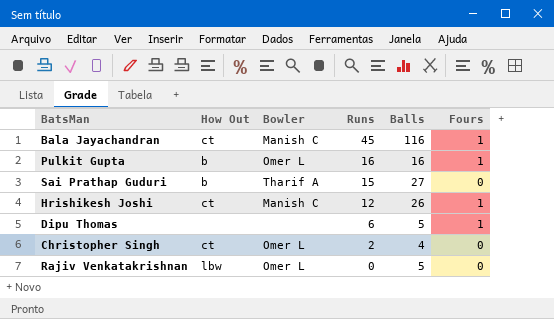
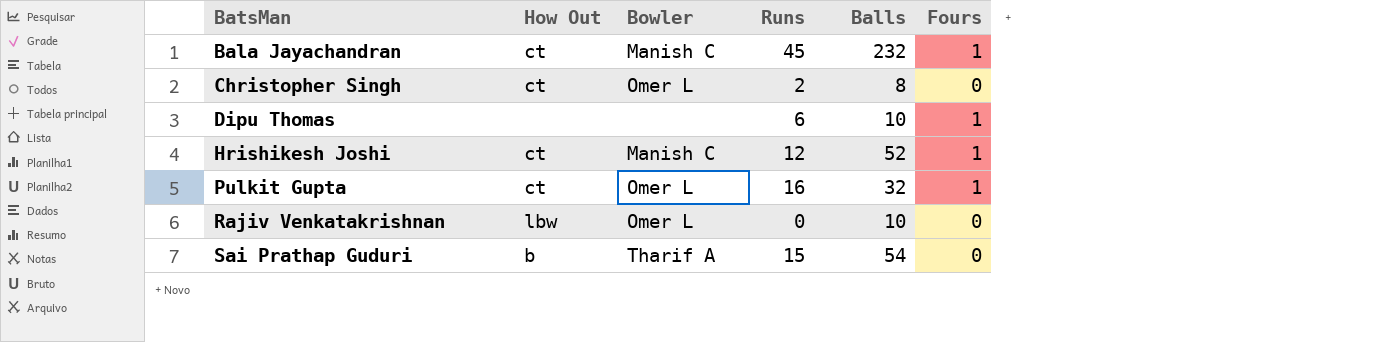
row order: Runs descending -> BatsMan ascending
Bala Jayachandran | Balls: 116 -> 232
Christopher Singh | Balls: 4 -> 8
Dipu Thomas | Balls: 5 -> 10
Hrishikesh Joshi | Balls: 26 -> 52
Pulkit Gupta | How Out: b -> ct
Pulkit Gupta | Balls: 16 -> 32
Rajiv Venkatakrishnan | Balls: 5 -> 10
Sai Prathap Guduri | Balls: 27 -> 54

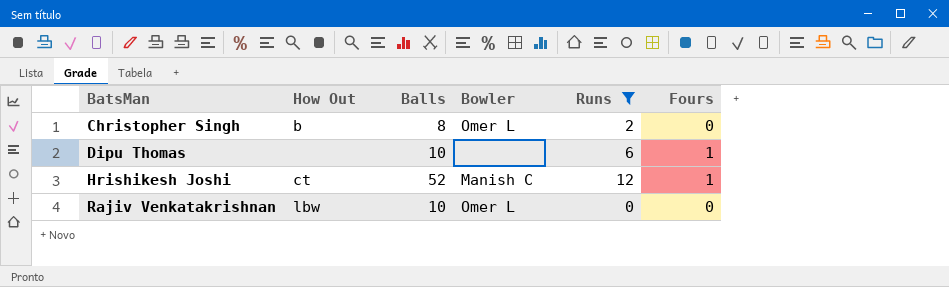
filter: none -> Runs <= 12
column Balls | position: 5 -> 3
Christopher Singh | How Out: ct -> b

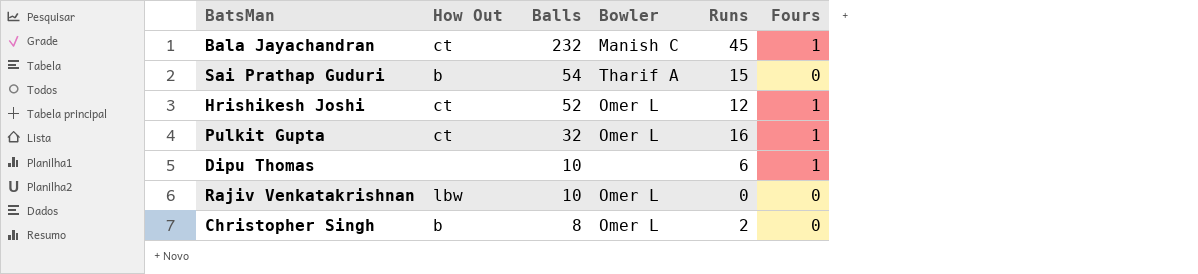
filter: Runs <= 12 -> none
row order: BatsMan ascending -> Balls descending
Hrishikesh Joshi | Bowler: Manish C -> Omer L

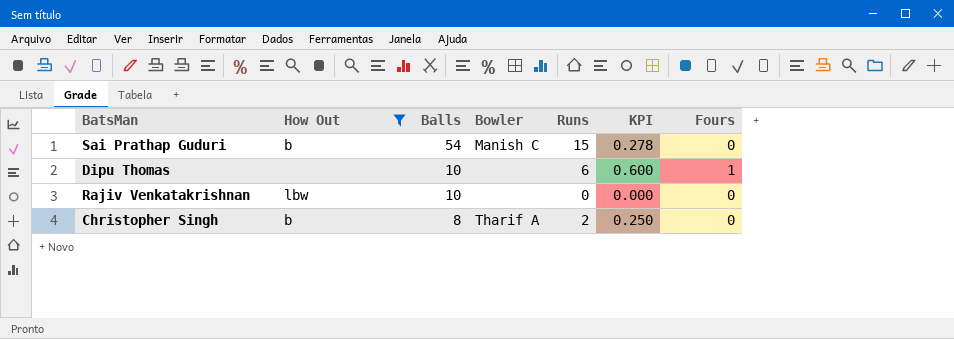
filter: none -> How Out != ct
column KPI | formula: none -> [Runs] / [Balls]
Sai Prathap Guduri | Bowler: Tharif A -> Manish C
Rajiv Venkatakrishnan | Bowler: Omer L -> none
Christopher Singh | Bowler: Omer L -> Tharif A

